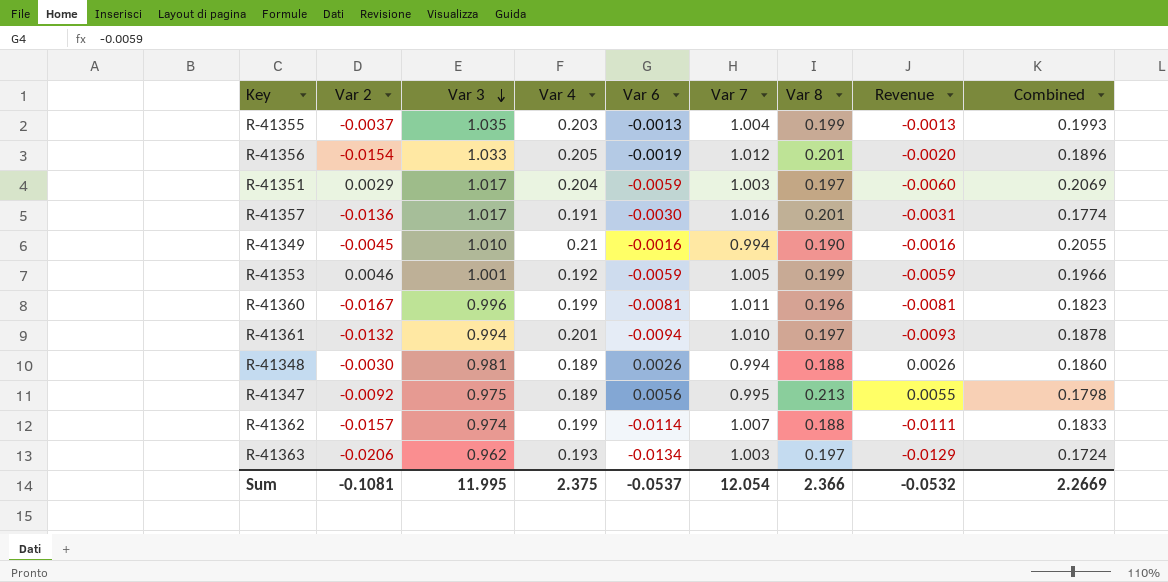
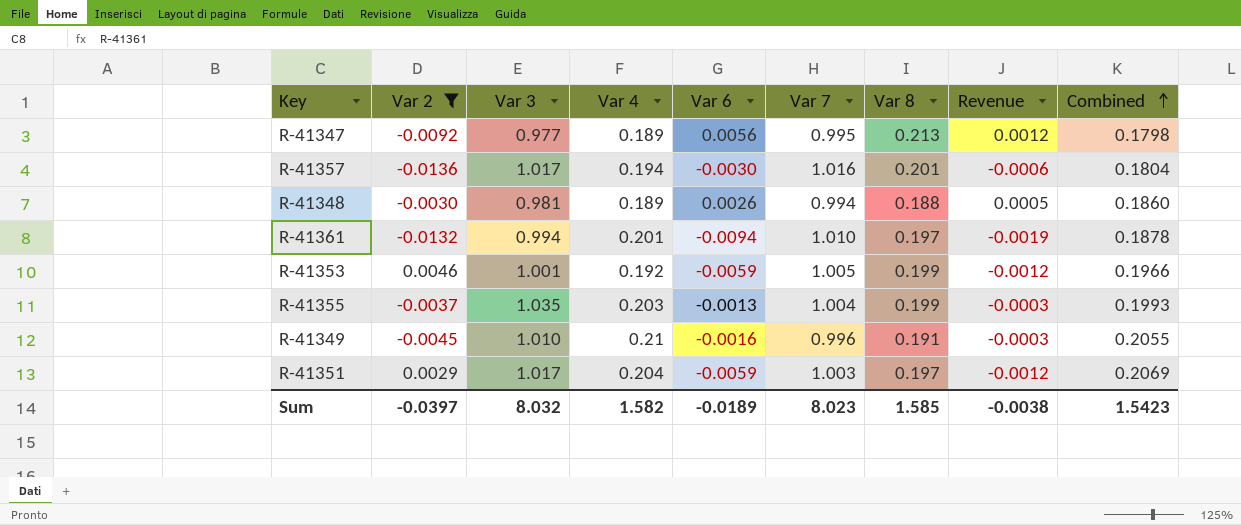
filter: none -> Var 2 >= -0.0136
row order: Var 3 descending -> Combined ascending
column Revenue | formula: [Var 3] * [Var 6] -> [Var 6] * [Var 8]
R-41347 | Var 3: 0.975 -> 0.977
R-41357 | Var 4: 0.191 -> 0.194
R-41357 | Combined: 0.1774 -> 0.1804
R-41349 | Var 7: 0.994 -> 0.996
R-41349 | Var 8: 0.190 -> 0.191
Sum | Var 2: -0.1081 -> -0.0397
Sum | Var 3: 11.995 -> 8.032
Sum | Var 4: 2.375 -> 1.582
Sum | Var 6: -0.0537 -> -0.0189
Sum | Var 7: 12.054 -> 8.023
Sum | Var 8: 2.366 -> 1.585
Sum | Revenue: -0.0532 -> -0.0038
Sum | Combined: 2.2669 -> 1.5423

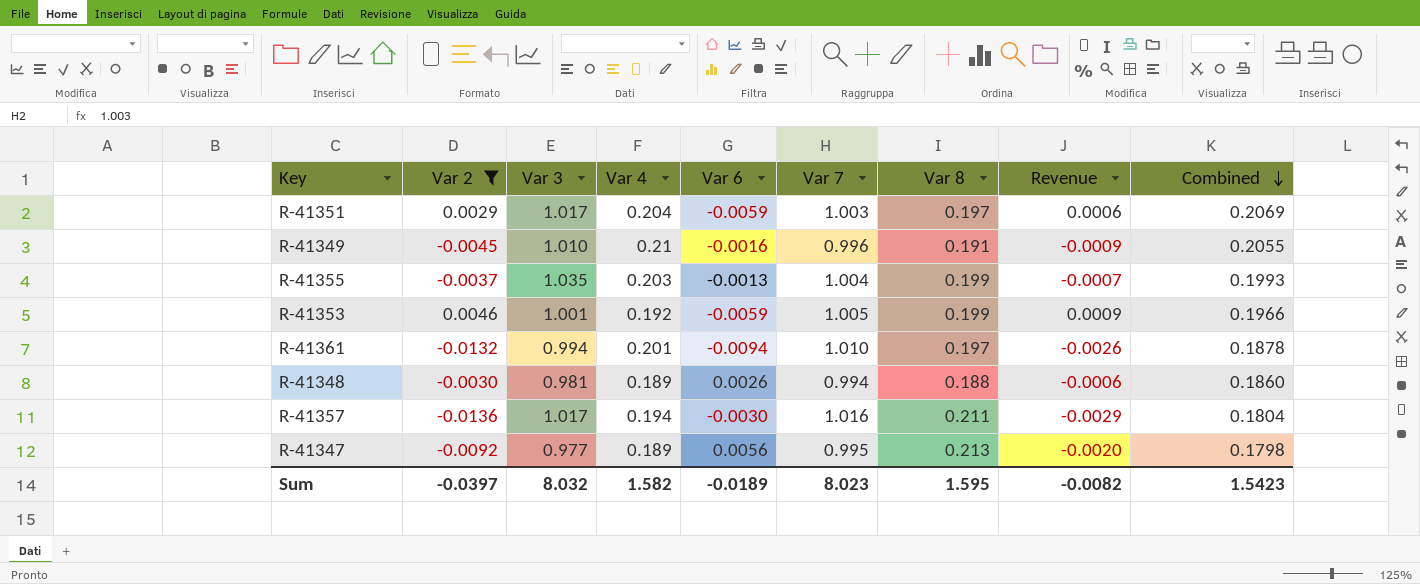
row order: Combined ascending -> Combined descending
column Revenue | formula: [Var 6] * [Var 8] -> [Var 2] * [Var 8]
R-41357 | Var 8: 0.201 -> 0.211
Sum | Var 8: 1.585 -> 1.595
Sum | Revenue: -0.0038 -> -0.0082

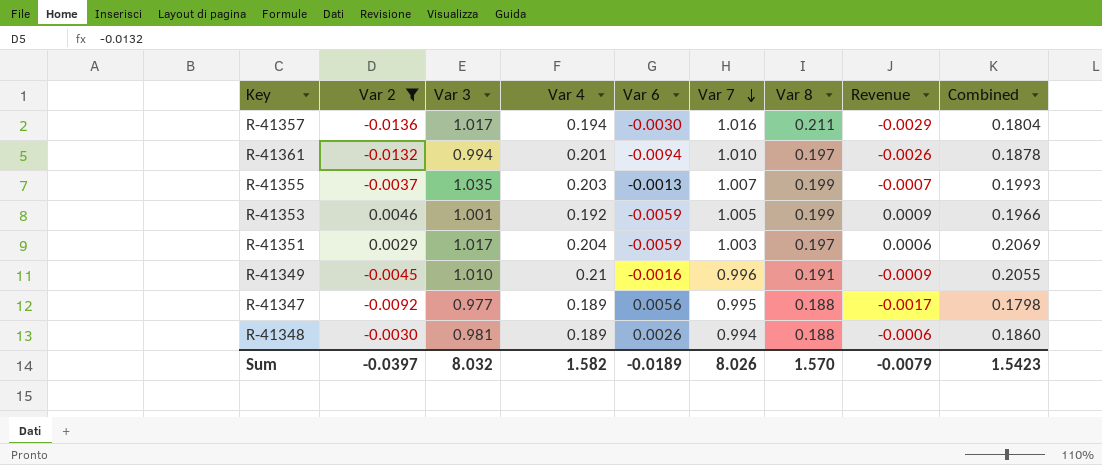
row order: Combined descending -> Var 7 descending
R-41355 | Var 7: 1.004 -> 1.007
R-41347 | Var 8: 0.213 -> 0.188
R-41347 | Revenue: -0.0020 -> -0.0017
Sum | Var 7: 8.023 -> 8.026
Sum | Var 8: 1.595 -> 1.570
Sum | Revenue: -0.0082 -> -0.0079

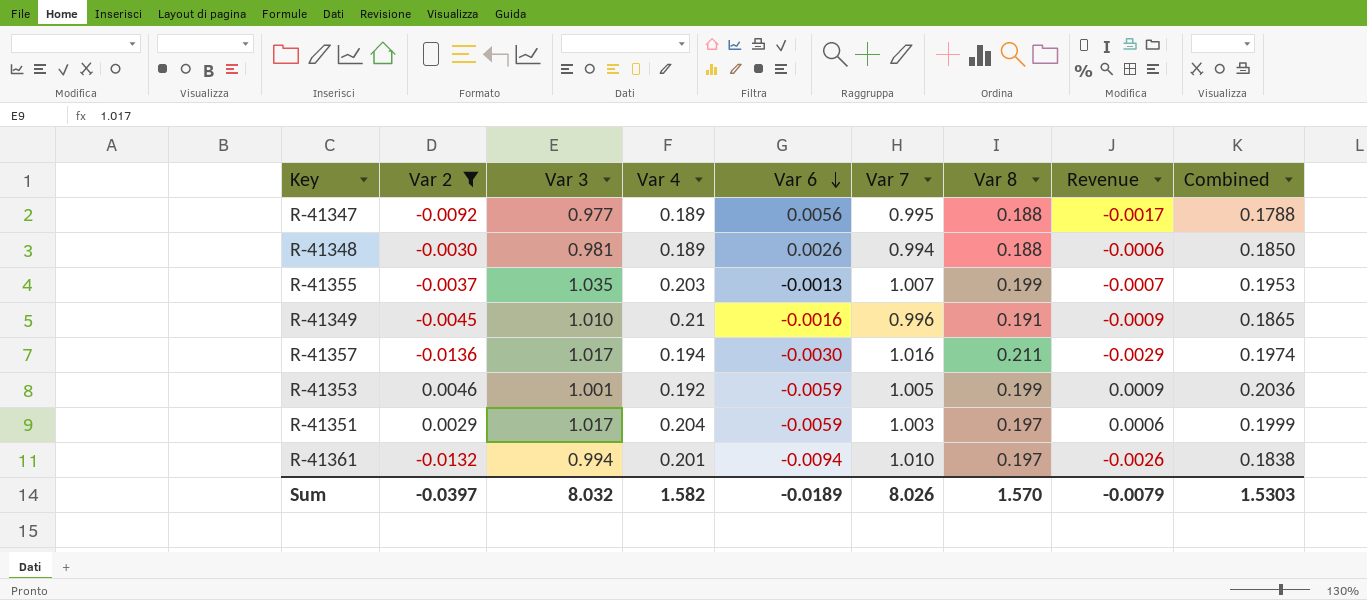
row order: Var 7 descending -> Var 6 descending
column Combined | formula: [Var 2] + [Var 4] -> [Var 2] + [Var 8]
Sum | Combined: 1.5423 -> 1.5303

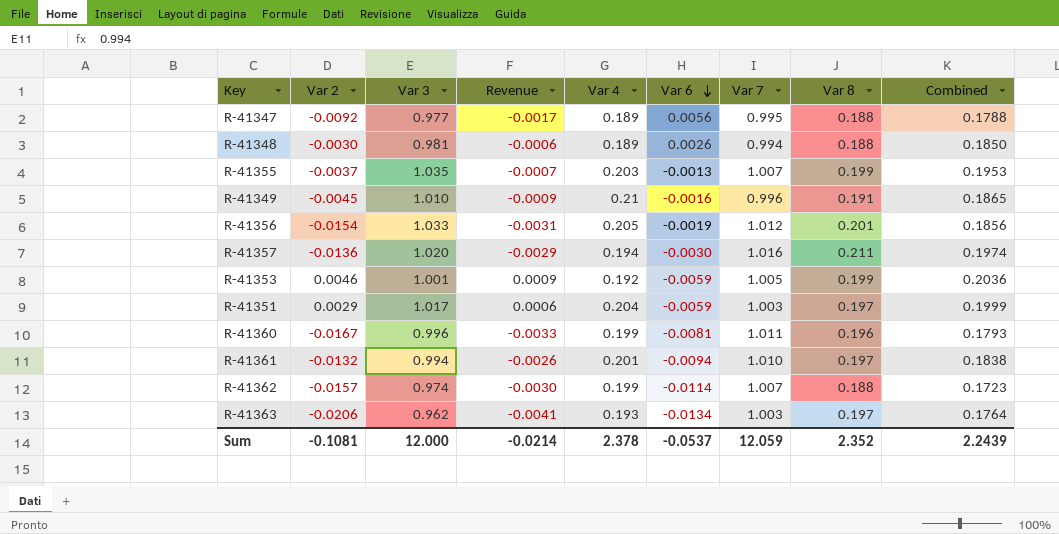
filter: Var 2 >= -0.0136 -> none
column Revenue | position: 8 -> 4
R-41357 | Var 3: 1.017 -> 1.020
Sum | Var 2: -0.0397 -> -0.1081
Sum | Var 3: 8.032 -> 12.000
Sum | Revenue: -0.0079 -> -0.0214
Sum | Var 4: 1.582 -> 2.378
Sum | Var 6: -0.0189 -> -0.0537
Sum | Var 7: 8.026 -> 12.059
Sum | Var 8: 1.570 -> 2.352
Sum | Combined: 1.5303 -> 2.2439

